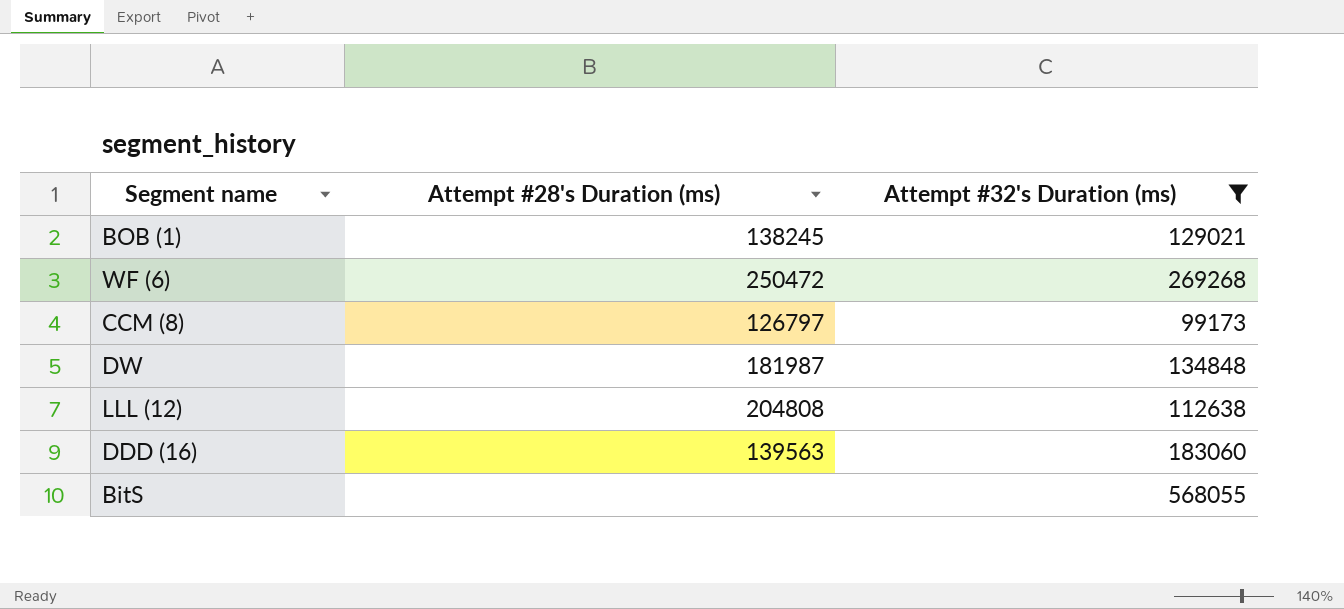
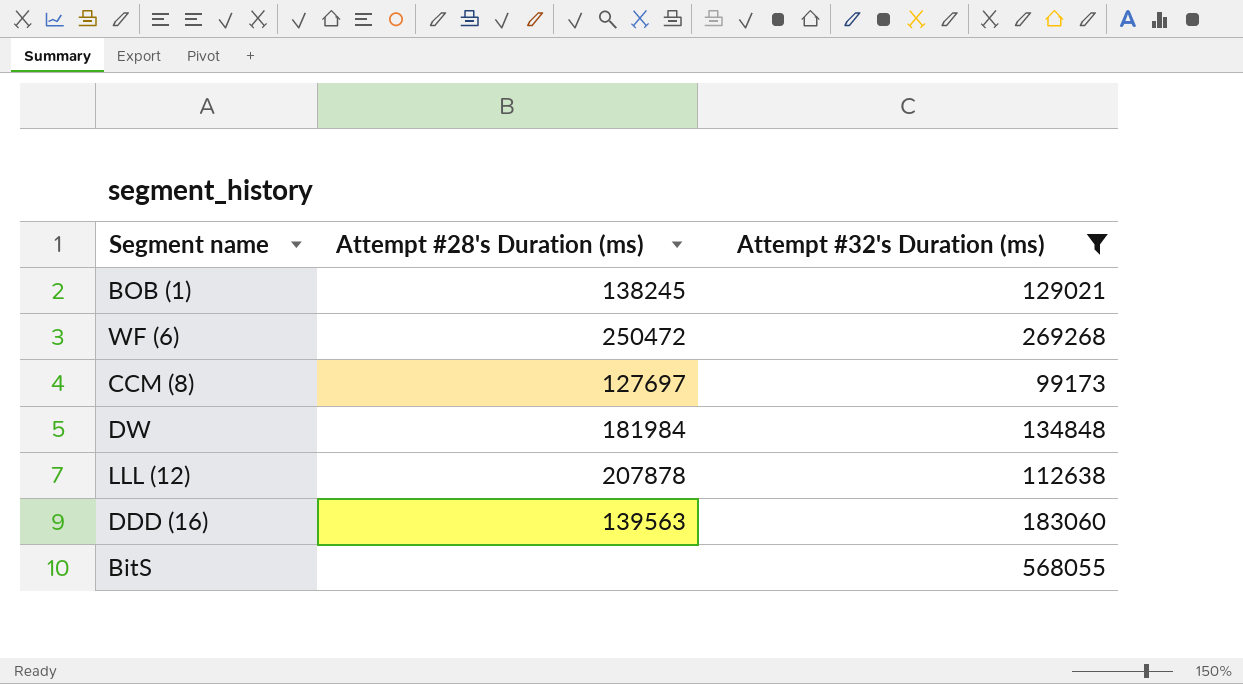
CCM (8) | Attempt #28's Duration (ms): 126797 -> 127697
DW | Attempt #28's Duration (ms): 181987 -> 181984
LLL (12) | Attempt #28's Duration (ms): 204808 -> 207878

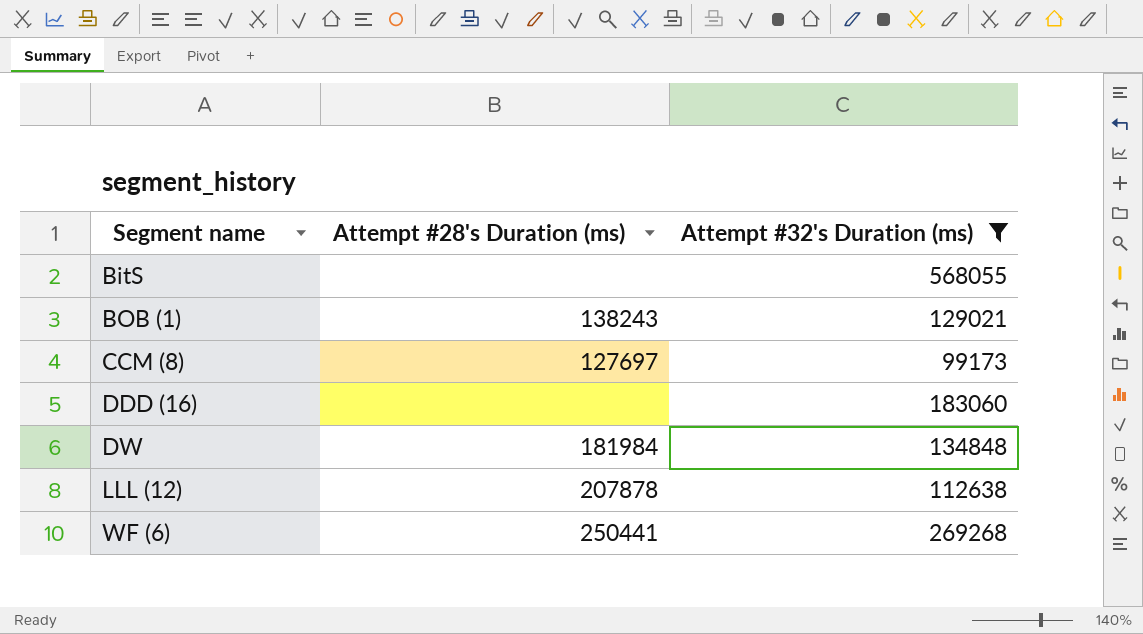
row order: none -> Segment name ascending
BOB (1) | Attempt #28's Duration (ms): 138245 -> 138243
DDD (16) | Attempt #28's Duration (ms): 139563 -> none
WF (6) | Attempt #28's Duration (ms): 250472 -> 250441

